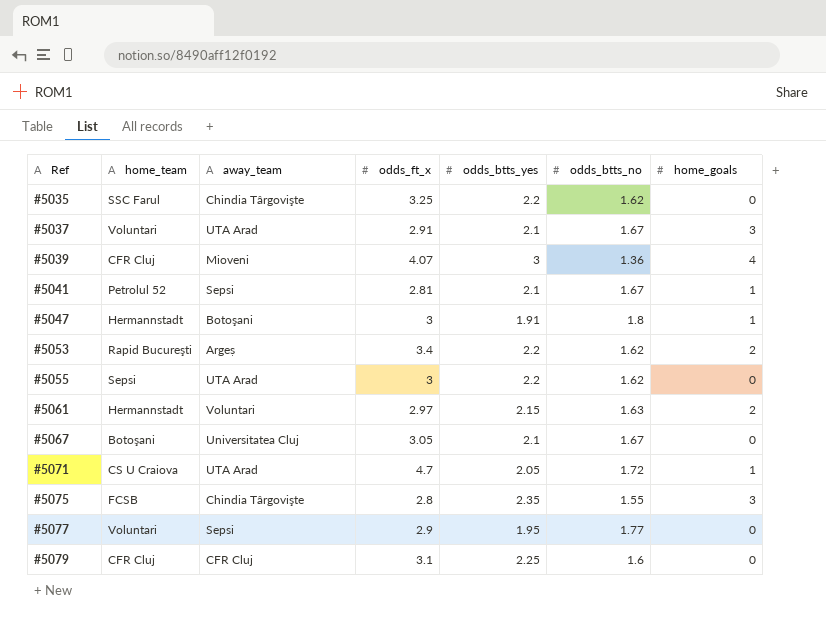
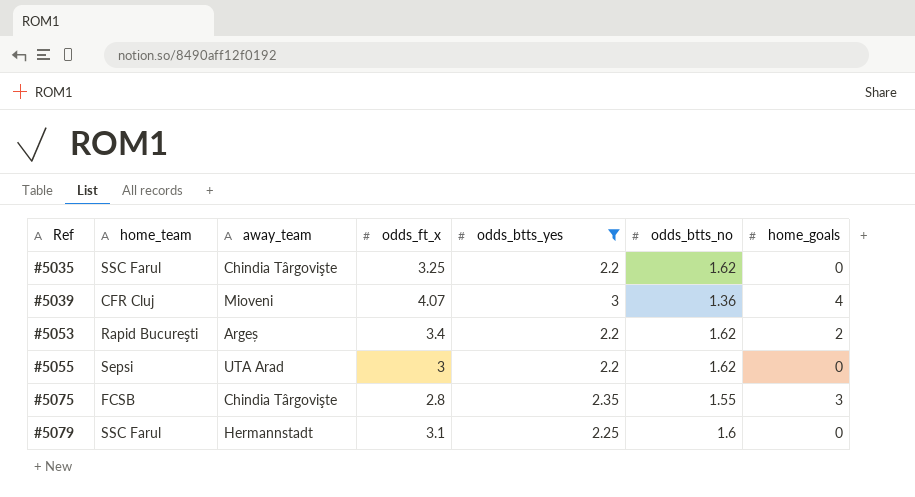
filter: none -> odds_btts_yes >= 2.2
#5079 | home_team: CFR Cluj -> SSC Farul
#5079 | away_team: CFR Cluj -> Hermannstadt

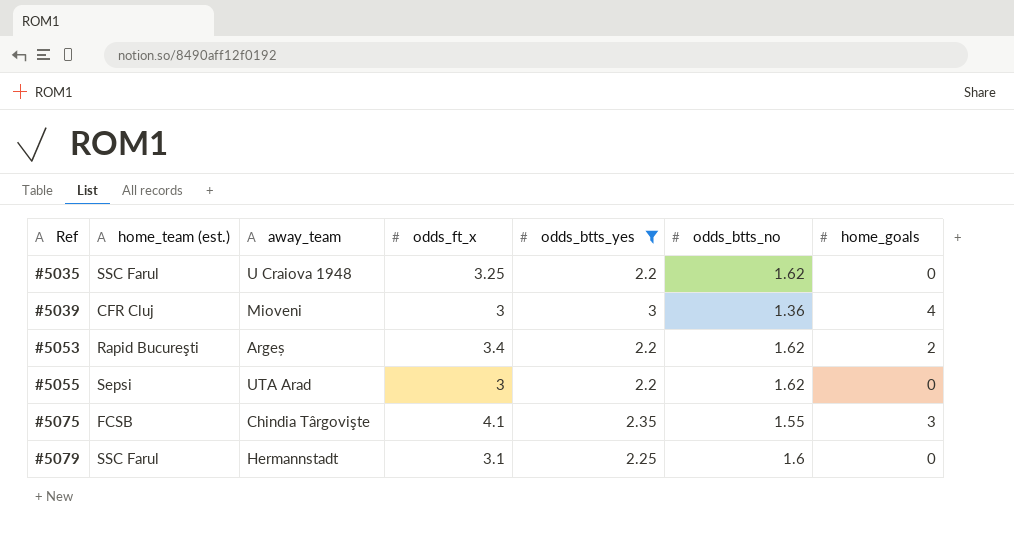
column name: home_team -> home_team (est.)
#5035 | away_team: Chindia Târgovişte -> U Craiova 1948
#5039 | odds_ft_x: 4.07 -> 3
#5075 | odds_ft_x: 2.8 -> 4.1

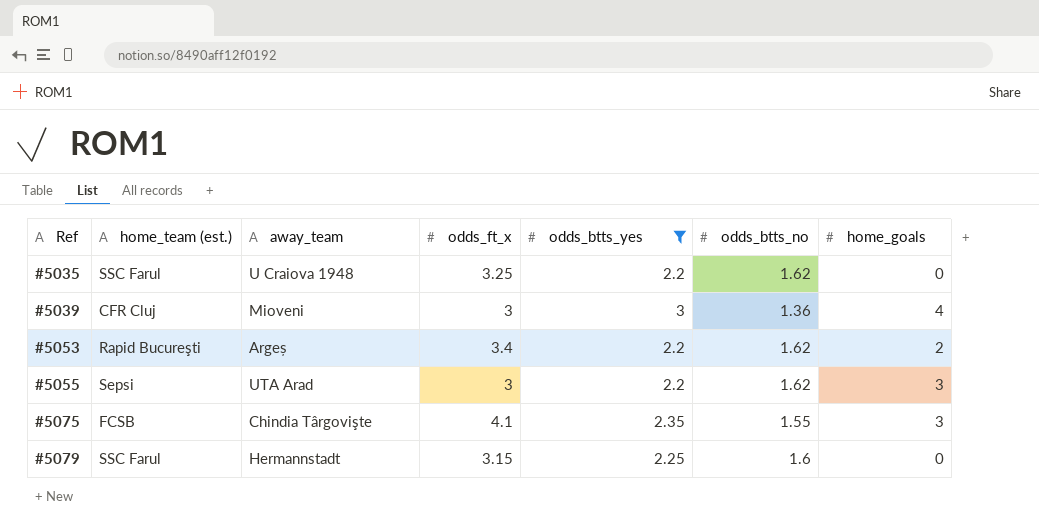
#5055 | home_goals: 0 -> 3
#5079 | odds_ft_x: 3.1 -> 3.15

